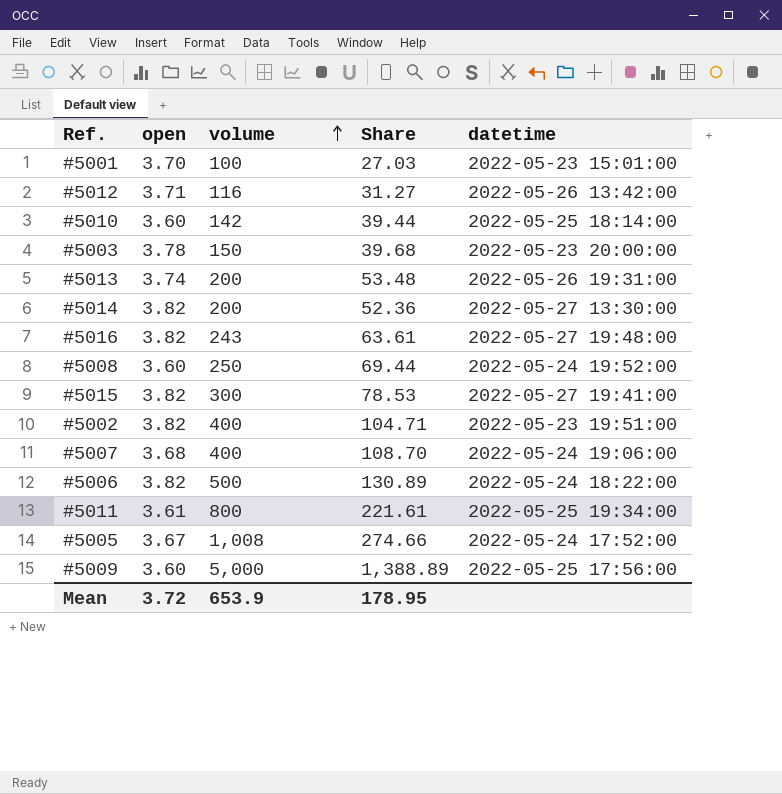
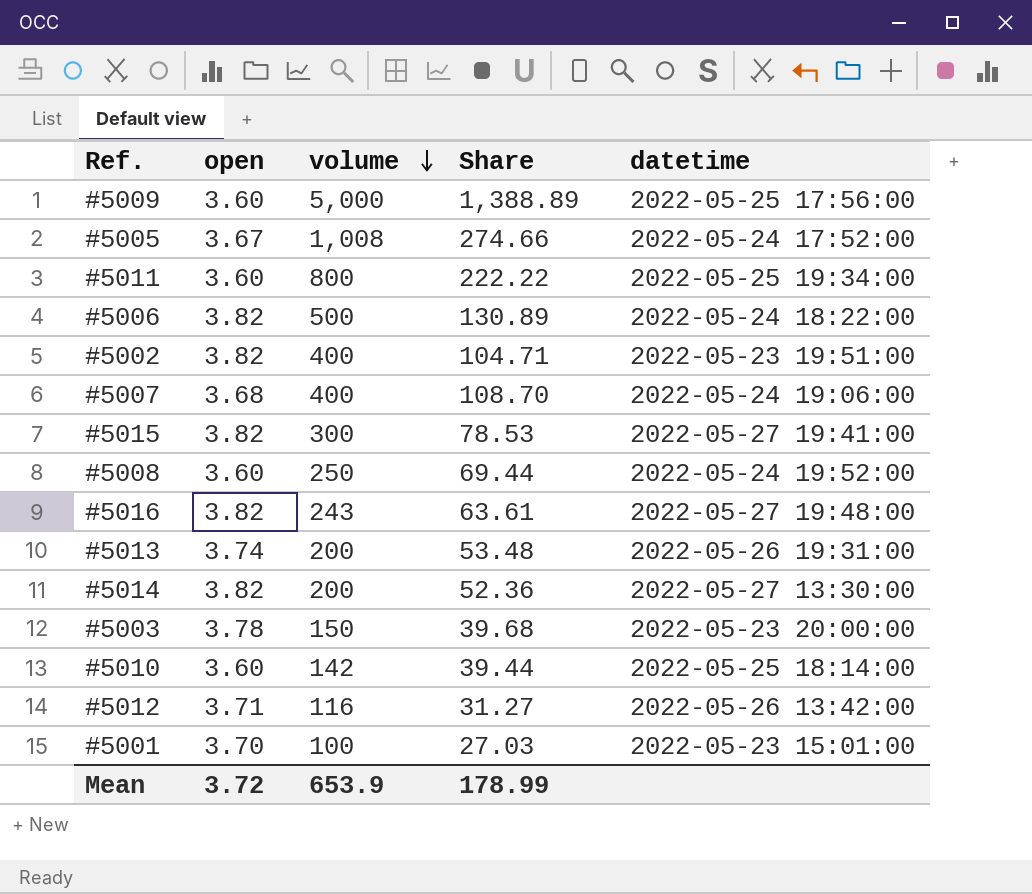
row order: volume ascending -> volume descending
#5011 | open: 3.61 -> 3.60
#5011 | Share: 221.61 -> 222.22
Mean | Share: 178.95 -> 178.99

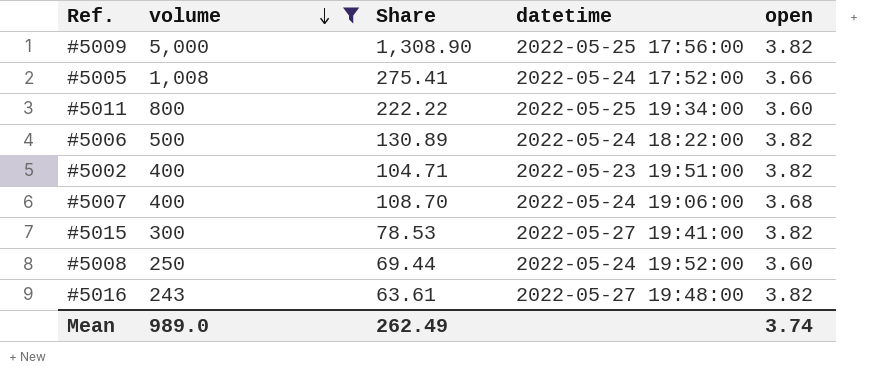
filter: none -> volume >= 243
column open | position: 2 -> 5
#5009 | Share: 1,388.89 -> 1,308.90
#5009 | open: 3.60 -> 3.82
#5005 | Share: 274.66 -> 275.41
#5005 | open: 3.67 -> 3.66
Mean | volume: 653.9 -> 989.0
Mean | Share: 178.99 -> 262.49
Mean | open: 3.72 -> 3.74

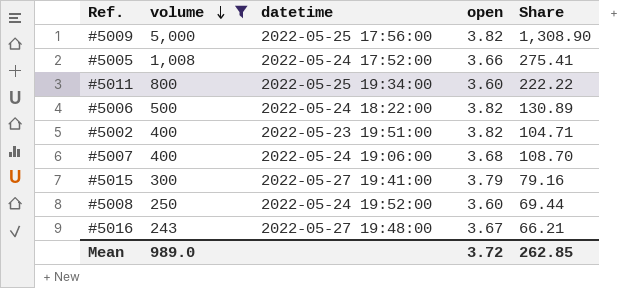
column Share | position: 3 -> 5
#5015 | open: 3.82 -> 3.79
#5015 | Share: 78.53 -> 79.16
#5016 | open: 3.82 -> 3.67
#5016 | Share: 63.61 -> 66.21
Mean | open: 3.74 -> 3.72
Mean | Share: 262.49 -> 262.85

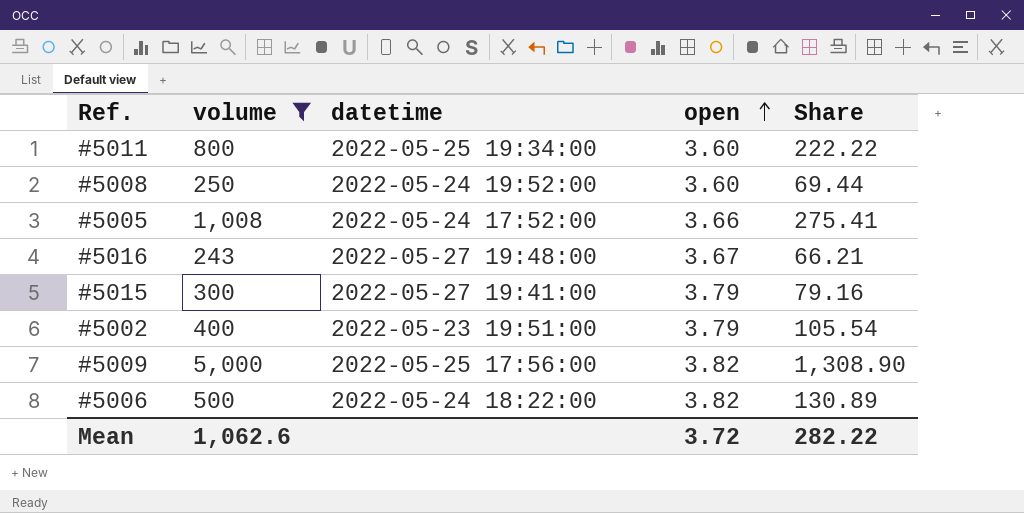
row order: volume descending -> open ascending
row #5007: 400 | 2022-05-24 19:06:00 | 3.68 | 108.70 -> none
#5002 | open: 3.82 -> 3.79
#5002 | Share: 104.71 -> 105.54
Mean | volume: 989.0 -> 1,062.6
Mean | Share: 262.85 -> 282.22

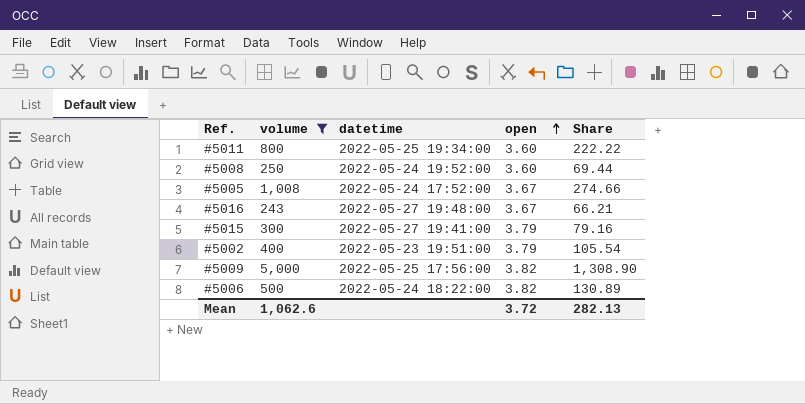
#5005 | open: 3.66 -> 3.67
#5005 | Share: 275.41 -> 274.66
Mean | Share: 282.22 -> 282.13

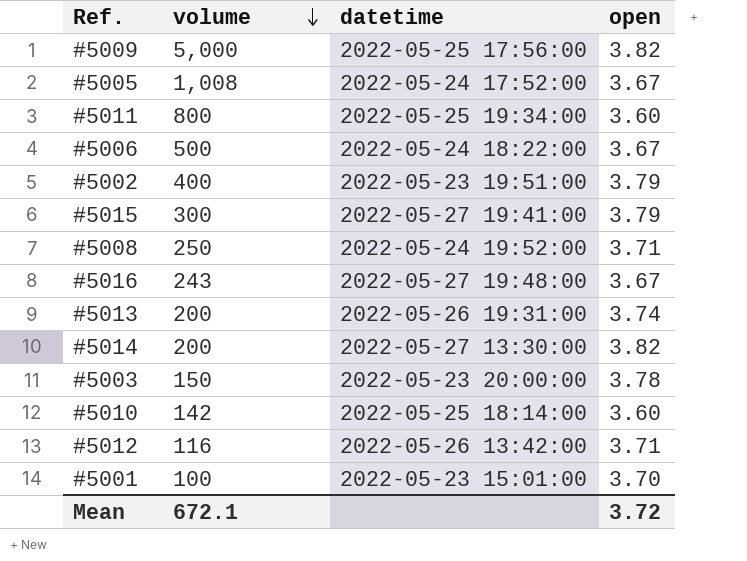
filter: volume >= 243 -> none
row order: open ascending -> volume descending
column Share | formula: [volume] / [open] -> none
#5006 | open: 3.82 -> 3.67
#5008 | open: 3.60 -> 3.71
Mean | volume: 1,062.6 -> 672.1

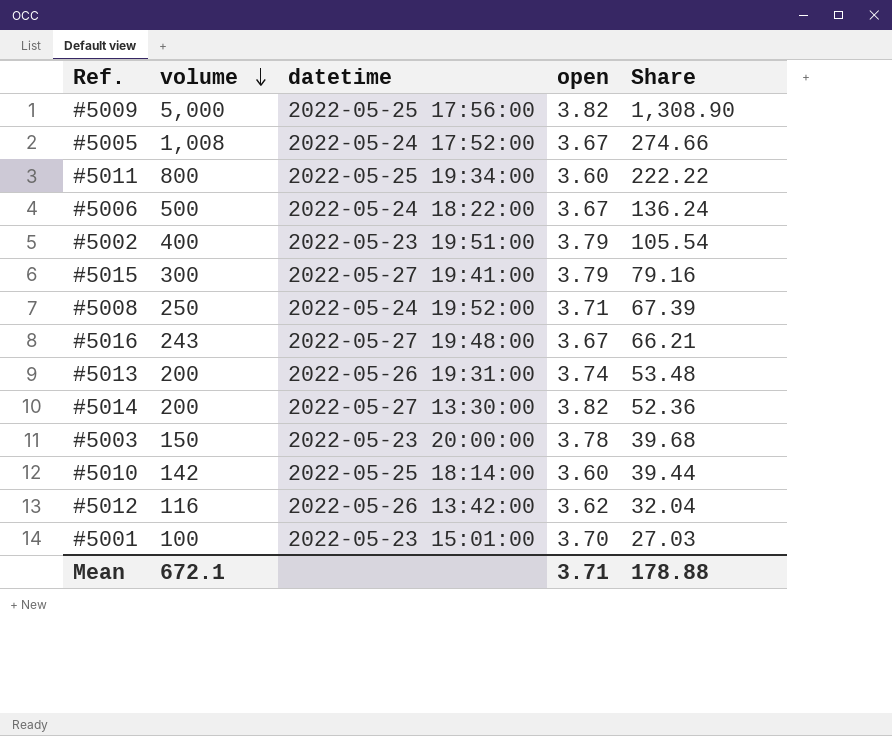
column Share | formula: none -> [volume] / [open]
#5012 | open: 3.71 -> 3.62
Mean | open: 3.72 -> 3.71

